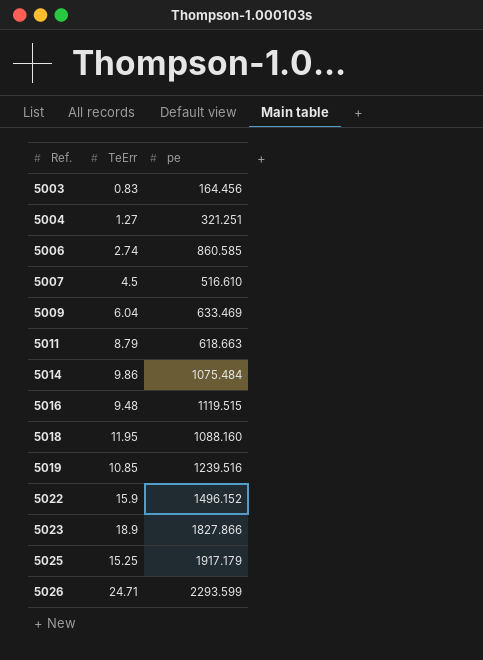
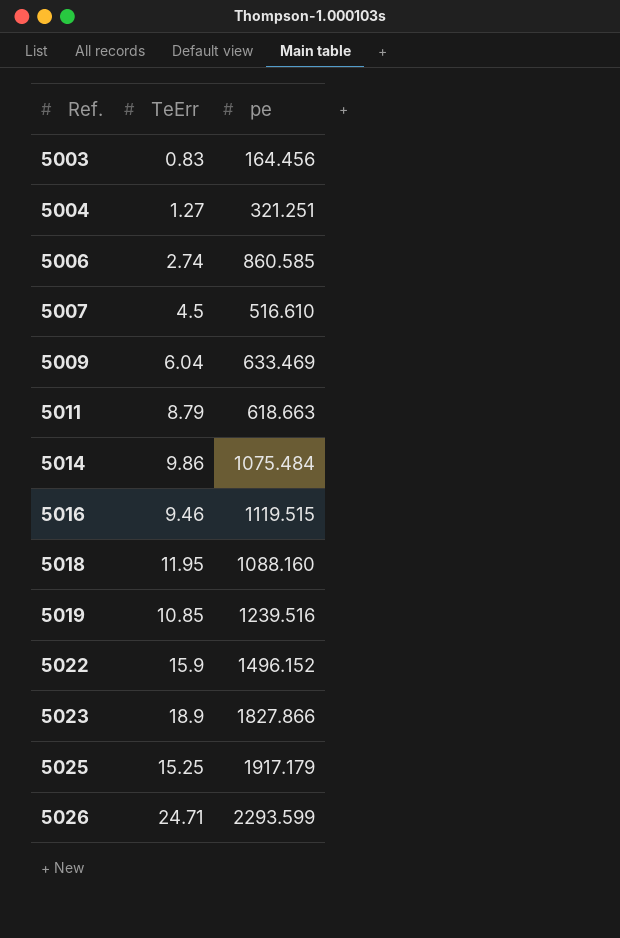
5016 | TeErr: 9.48 -> 9.46

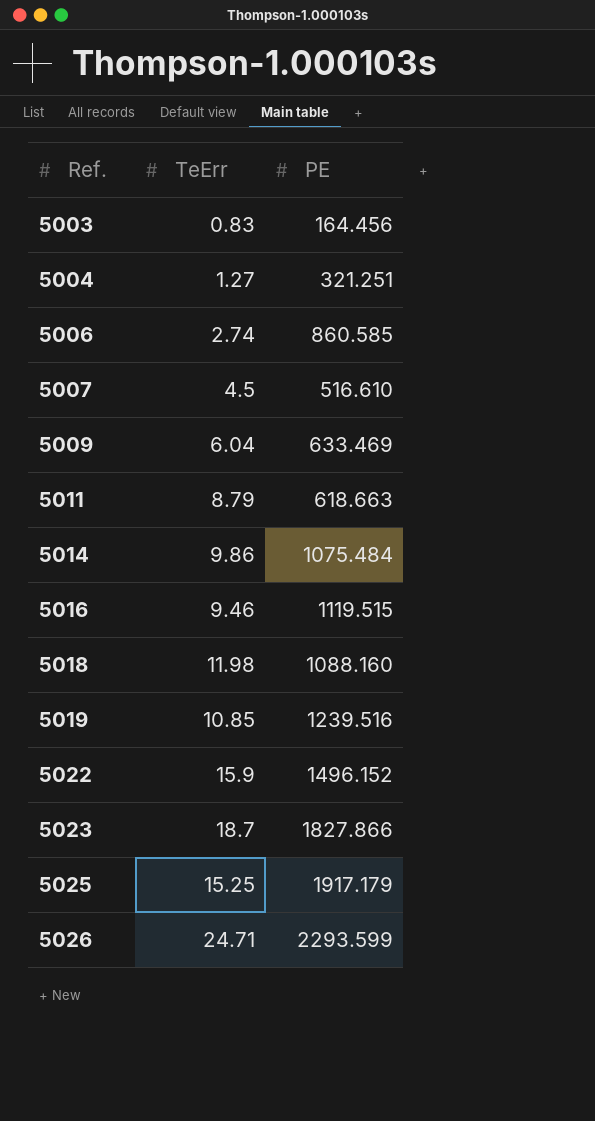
column name: pe -> PE
5018 | TeErr: 11.95 -> 11.98
5023 | TeErr: 18.9 -> 18.7

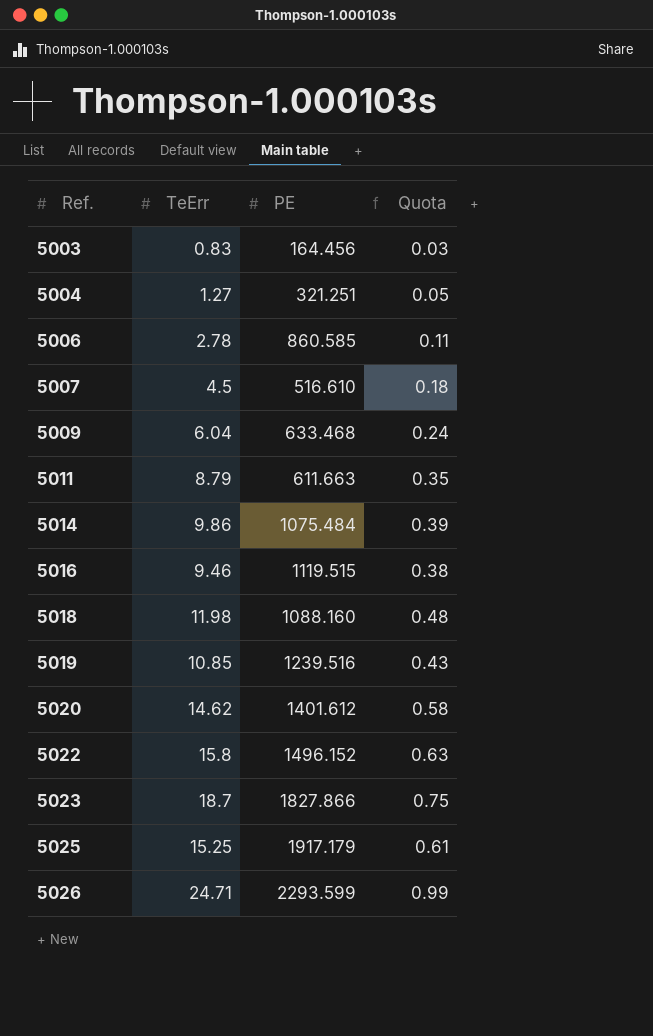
column Quota | formula: none -> [TeErr] * 0.04
5006 | TeErr: 2.74 -> 2.78
5009 | PE: 633.469 -> 633.468
5011 | PE: 618.663 -> 611.663
row 5020: none -> 14.62 | 1401.612 | 0.58
5022 | TeErr: 15.9 -> 15.8

